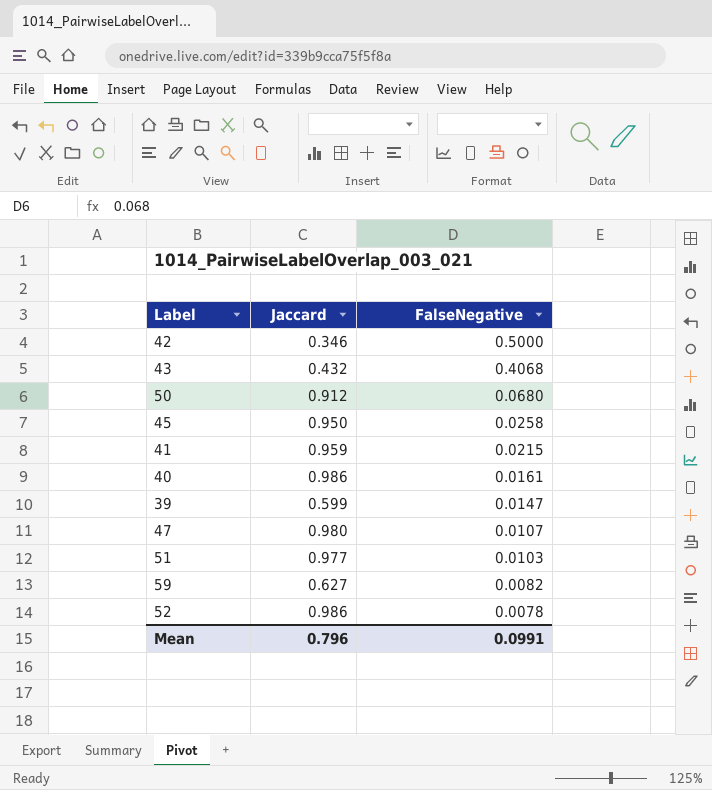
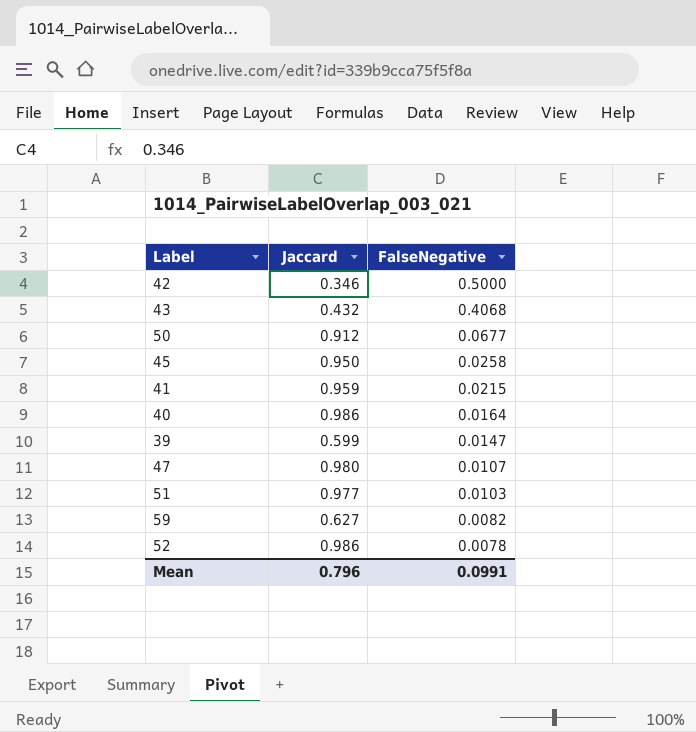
50 | FalseNegative: 0.0680 -> 0.0677
40 | FalseNegative: 0.0161 -> 0.0164

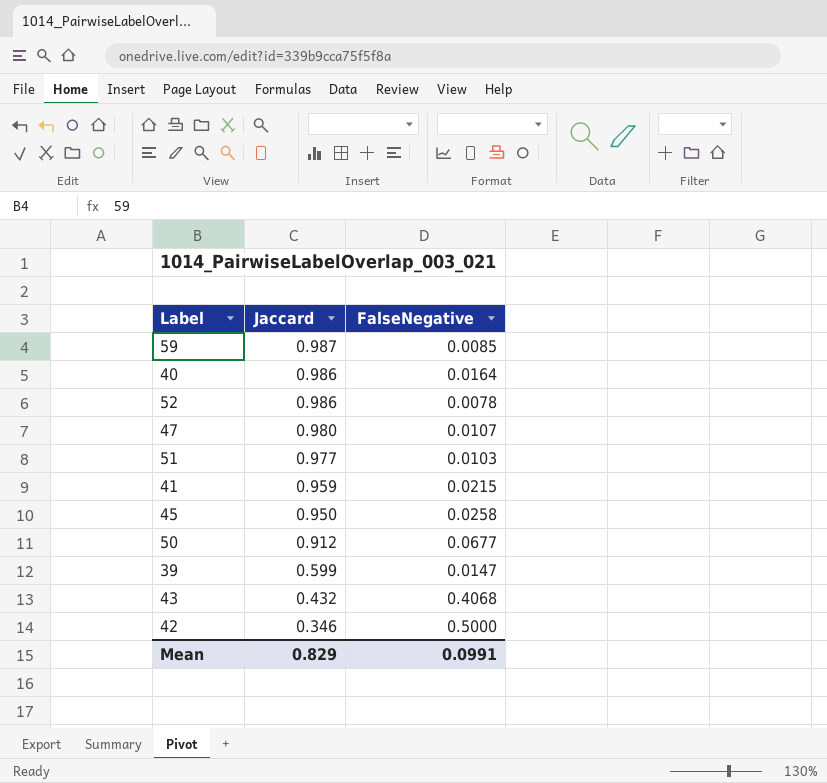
row order: FalseNegative descending -> Jaccard descending
59 | Jaccard: 0.627 -> 0.987
59 | FalseNegative: 0.0082 -> 0.0085
Mean | Jaccard: 0.796 -> 0.829

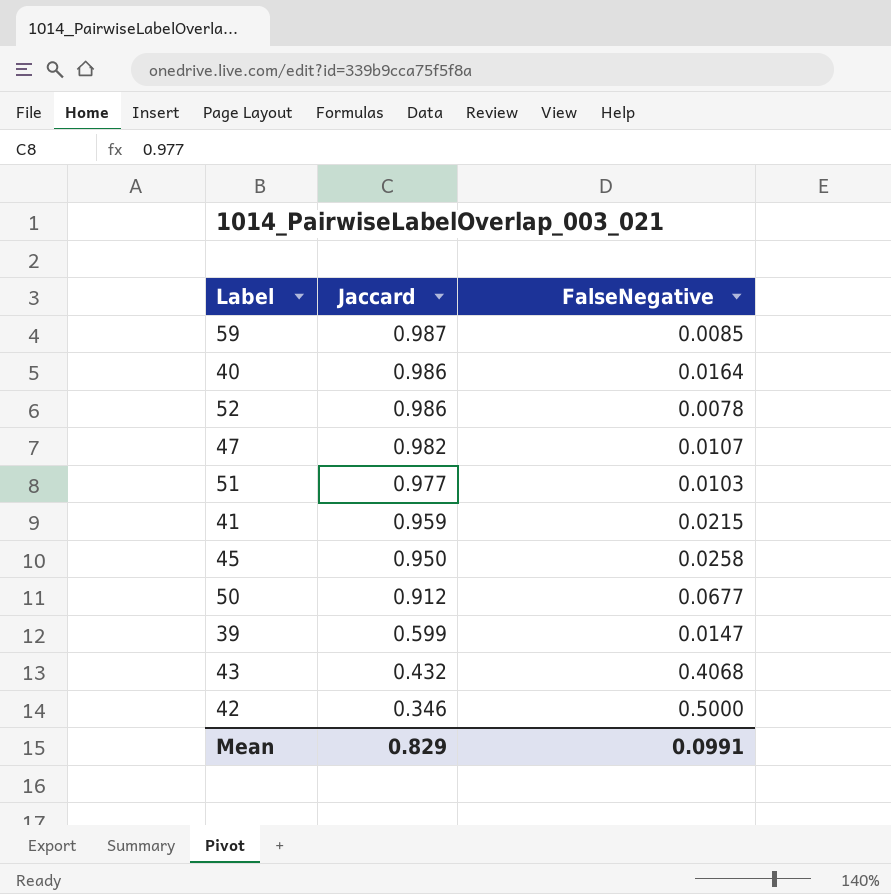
47 | Jaccard: 0.980 -> 0.982

